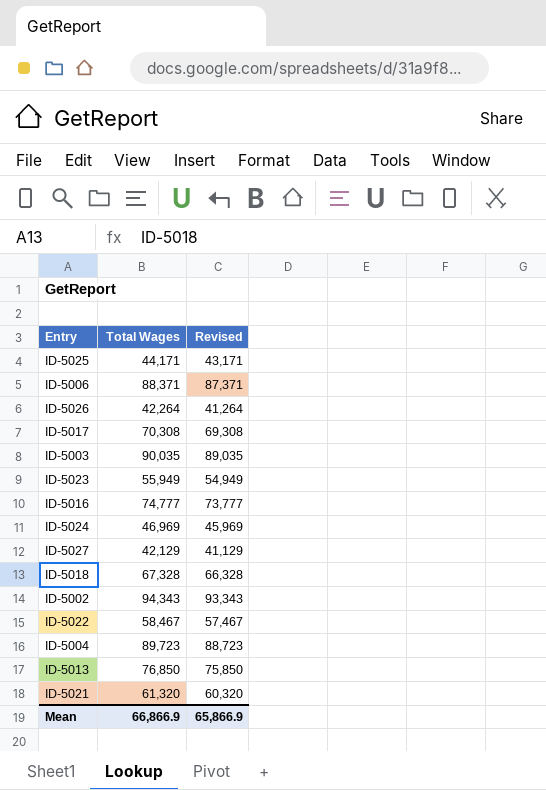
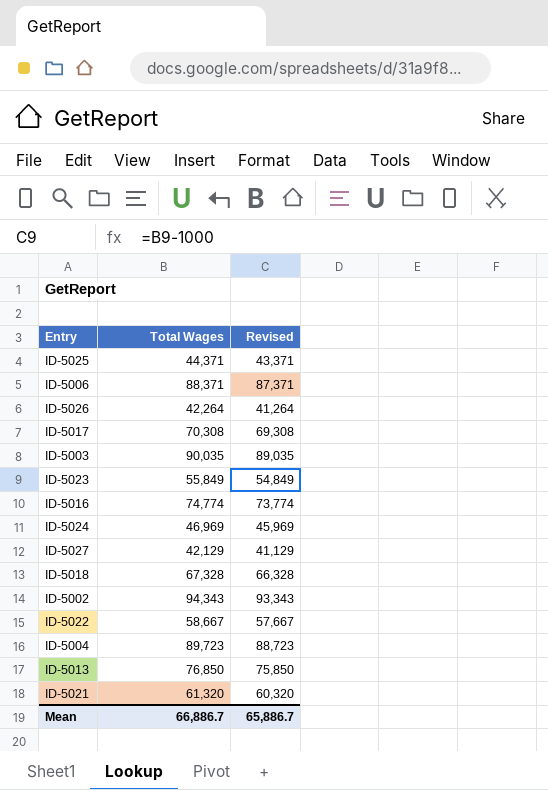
ID-5025 | Total Wages: 44,171 -> 44,371
ID-5025 | Revised: 43,171 -> 43,371
ID-5023 | Total Wages: 55,949 -> 55,849
ID-5023 | Revised: 54,949 -> 54,849
ID-5016 | Total Wages: 74,777 -> 74,774
ID-5016 | Revised: 73,777 -> 73,774
ID-5022 | Total Wages: 58,467 -> 58,667
ID-5022 | Revised: 57,467 -> 57,667
Mean | Total Wages: 66,866.9 -> 66,886.7
Mean | Revised: 65,866.9 -> 65,886.7

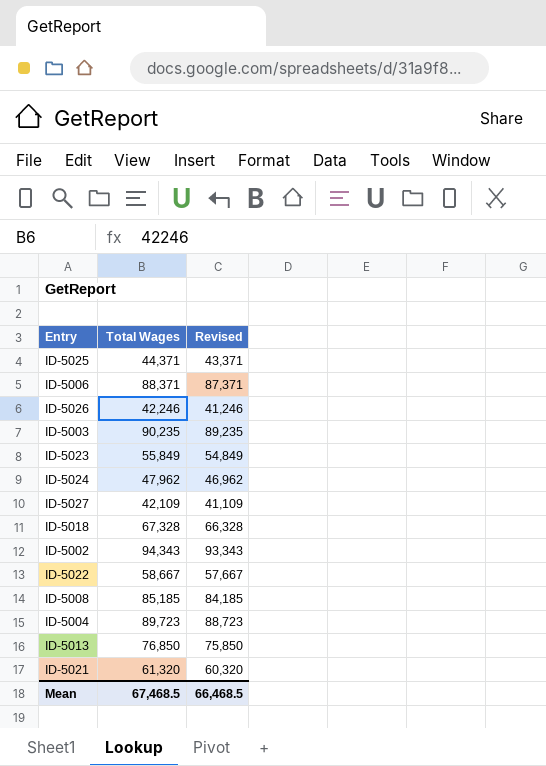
row ID-5017: 70,308 | 69,308 -> none
row ID-5016: 74,774 | 73,774 -> none
ID-5026 | Total Wages: 42,264 -> 42,246
ID-5026 | Revised: 41,264 -> 41,246
ID-5003 | Total Wages: 90,035 -> 90,235
ID-5003 | Revised: 89,035 -> 89,235
ID-5024 | Total Wages: 46,969 -> 47,962
ID-5024 | Revised: 45,969 -> 46,962
ID-5027 | Total Wages: 42,129 -> 42,109
ID-5027 | Revised: 41,129 -> 41,109
row ID-5008: none -> 85,185 | 84,185
Mean | Total Wages: 66,886.7 -> 67,468.5
Mean | Revised: 65,886.7 -> 66,468.5

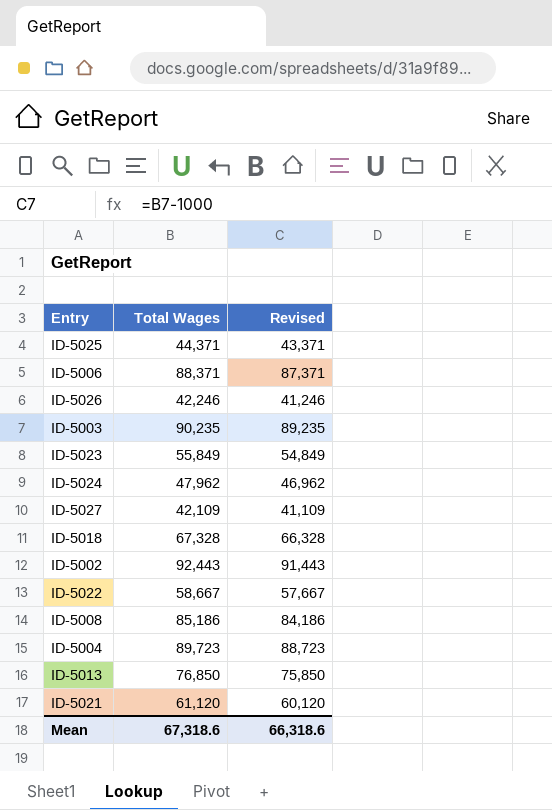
ID-5002 | Total Wages: 94,343 -> 92,443
ID-5002 | Revised: 93,343 -> 91,443
ID-5008 | Total Wages: 85,185 -> 85,186
ID-5008 | Revised: 84,185 -> 84,186
ID-5021 | Total Wages: 61,320 -> 61,120
ID-5021 | Revised: 60,320 -> 60,120
Mean | Total Wages: 67,468.5 -> 67,318.6
Mean | Revised: 66,468.5 -> 66,318.6

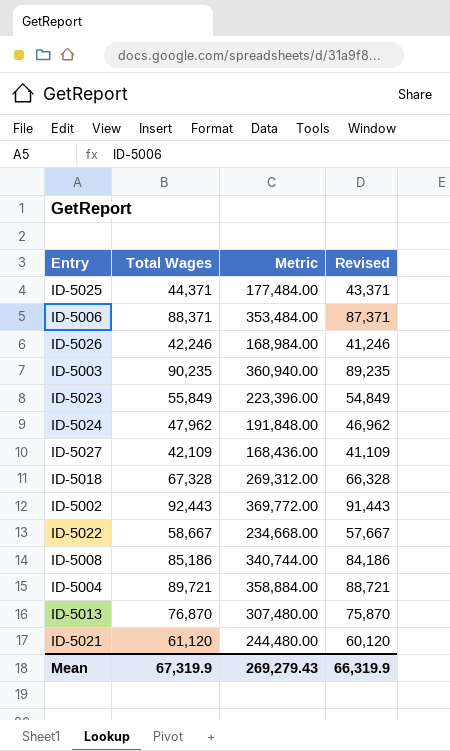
column Metric | formula: none -> [Total Wages] * 4
ID-5004 | Total Wages: 89,723 -> 89,721
ID-5004 | Revised: 88,723 -> 88,721
ID-5013 | Total Wages: 76,850 -> 76,870
ID-5013 | Revised: 75,850 -> 75,870
Mean | Total Wages: 67,318.6 -> 67,319.9
Mean | Revised: 66,318.6 -> 66,319.9

